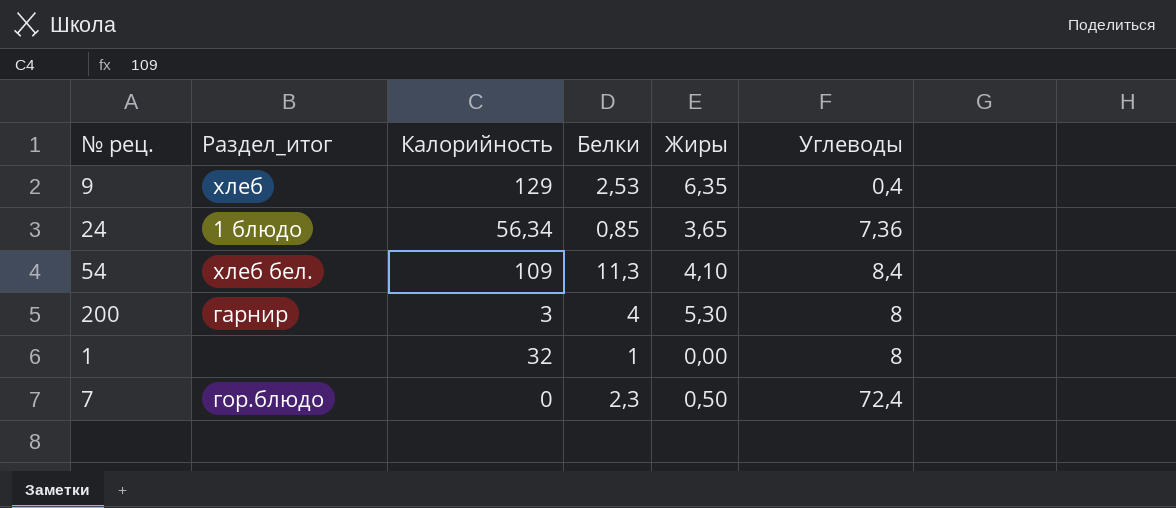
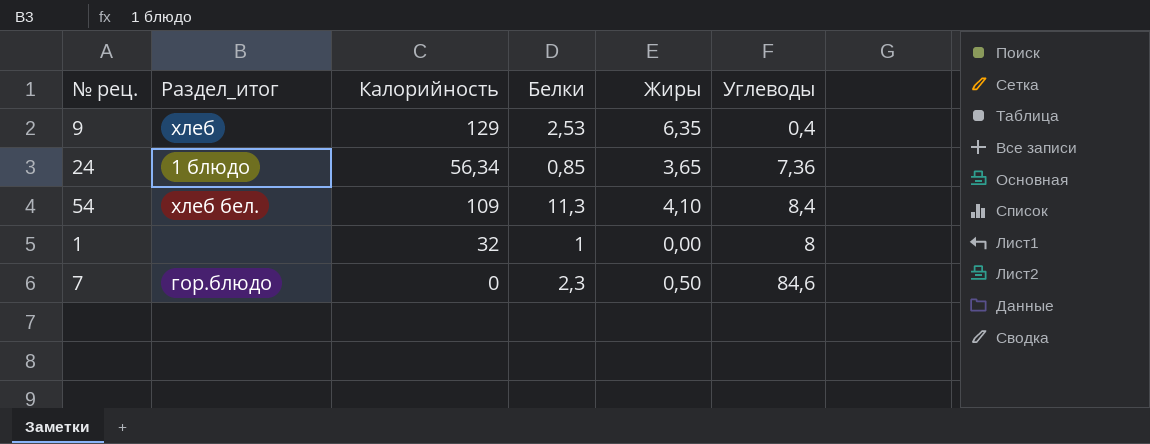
row 200: гарнир | 3 | 4 | 5,30 | 8 -> none
7 | Углеводы: 72,4 -> 84,6

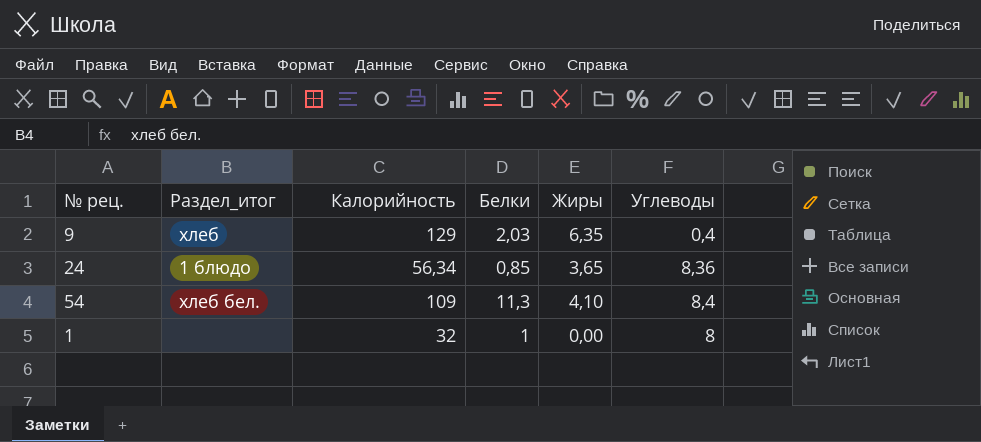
row 7: гор.блюдо | 0 | 2,3 | 0,50 | 84,6 -> none
9 | Белки: 2,53 -> 2,03
24 | Углеводы: 7,36 -> 8,36

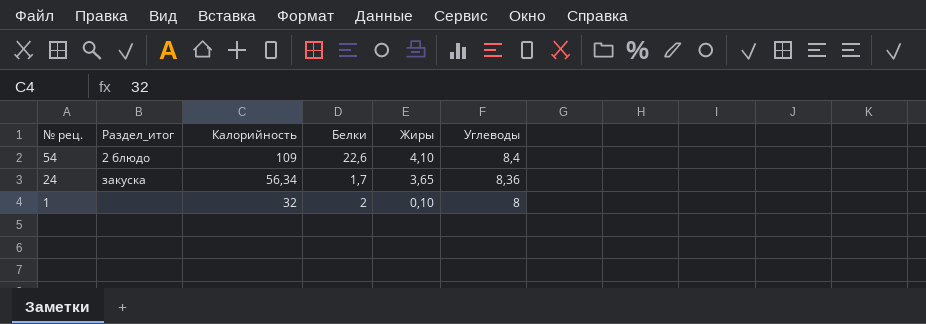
row order: none -> № рец. descending
row 9: хлеб | 129 | 2,03 | 6,35 | 0,4 -> none
54 | Раздел_итог: хлеб бел. -> 2 блюдо
54 | Белки: 11,3 -> 22,6
24 | Раздел_итог: 1 блюдо -> закуска
24 | Белки: 0,85 -> 1,7
1 | Белки: 1 -> 2
1 | Жиры: 0,00 -> 0,10

